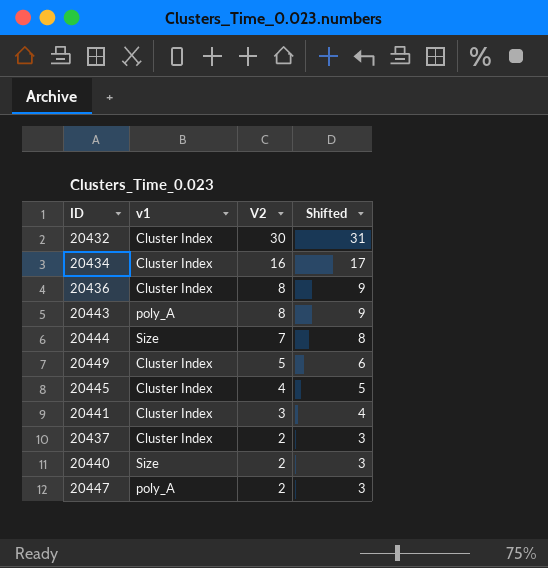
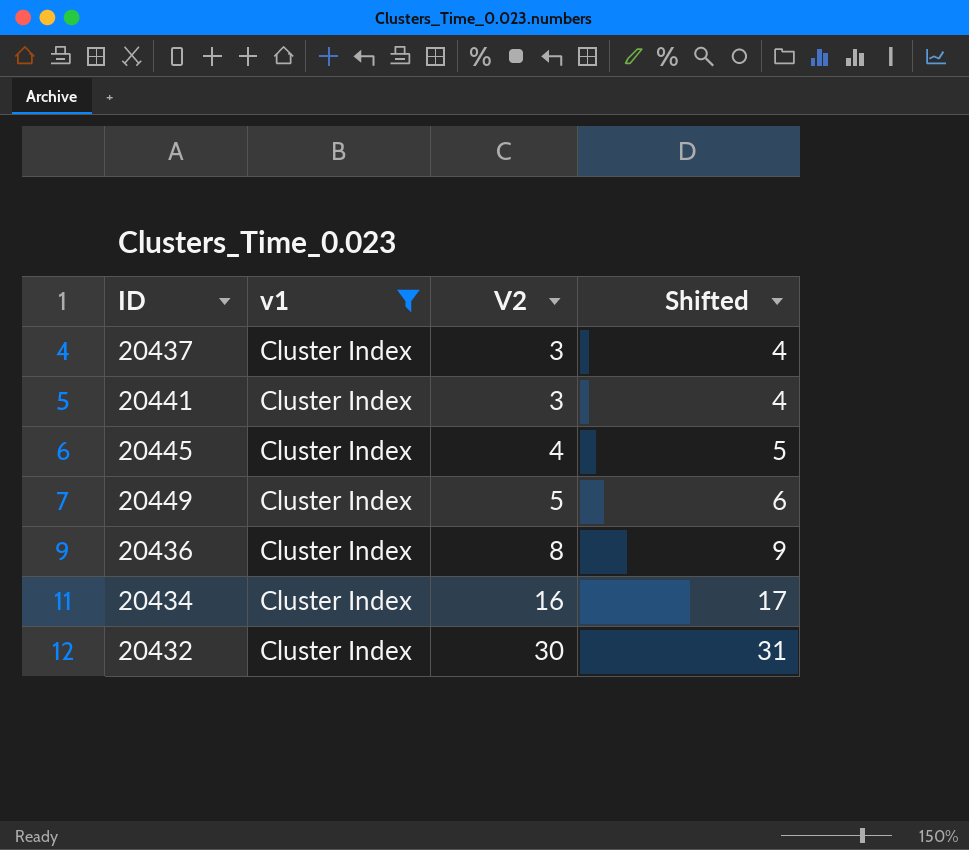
filter: none -> v1 = Cluster Index
row order: V2 descending -> V2 ascending
20437 | V2: 2 -> 3
20437 | Shifted: 3 -> 4

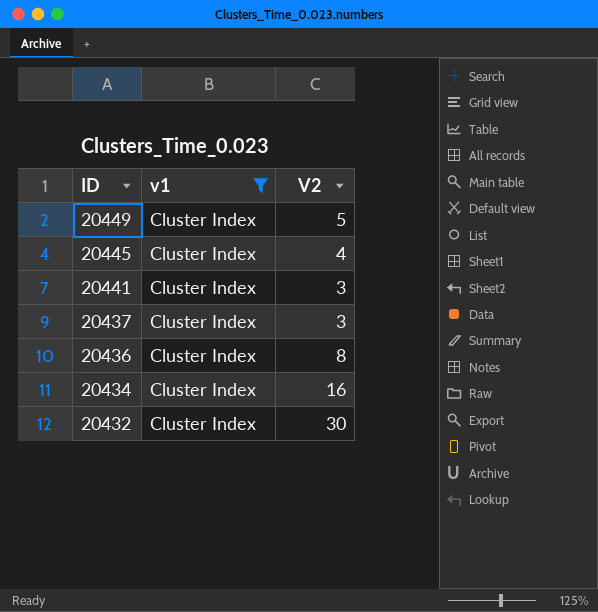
row order: V2 ascending -> ID descending
column Shifted | formula: [V2] + 1 -> none

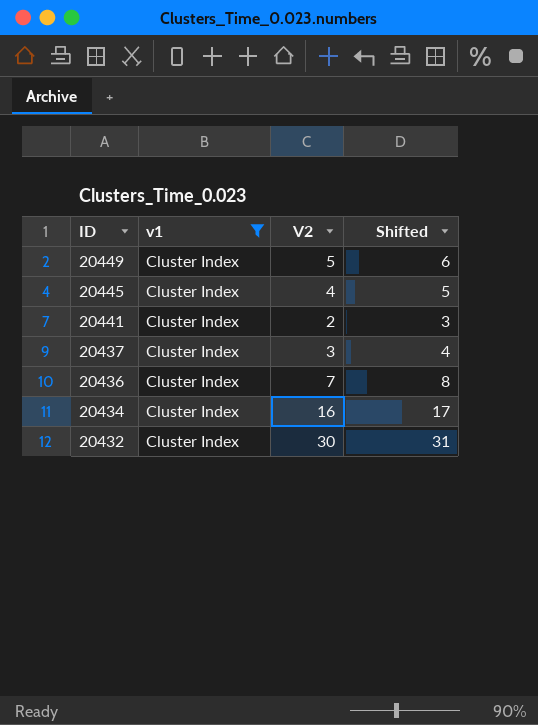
column Shifted | formula: none -> [V2] + 1
20441 | V2: 3 -> 2
20436 | V2: 8 -> 7

